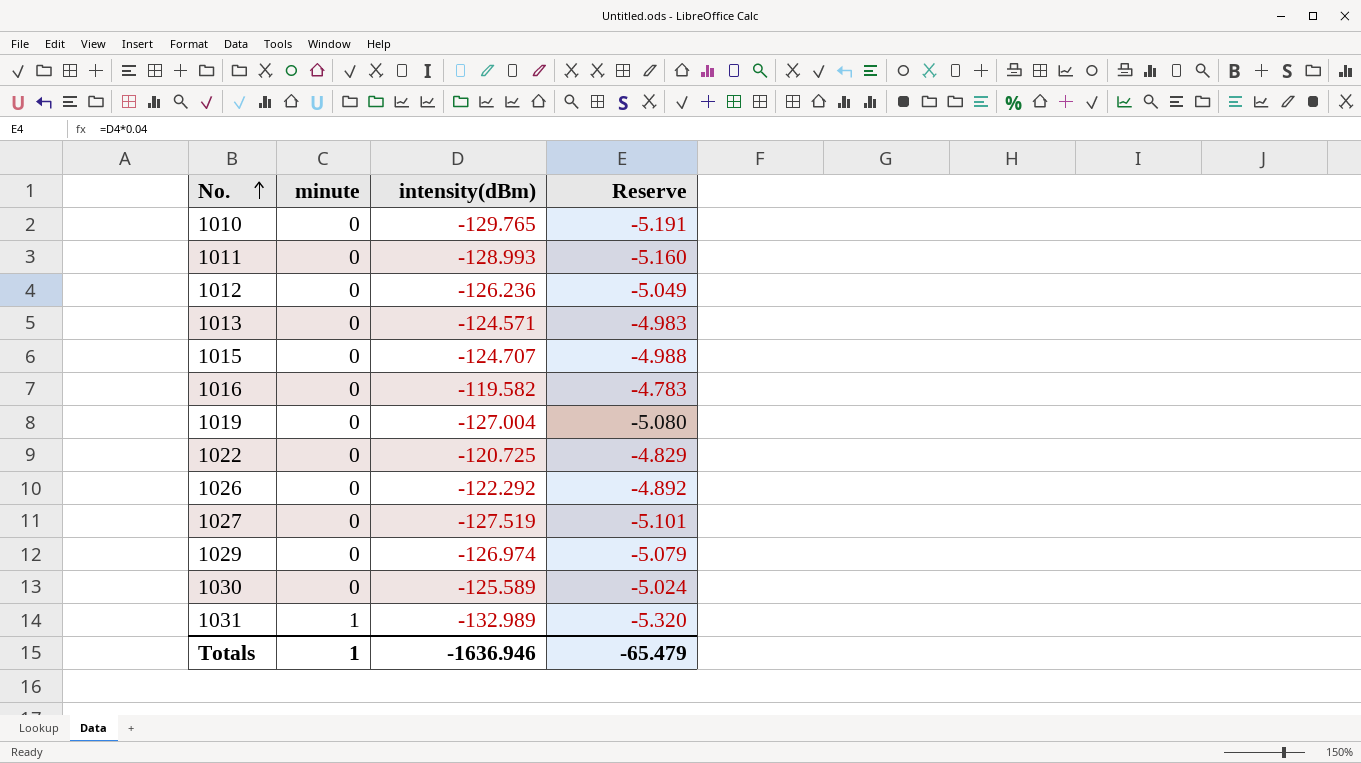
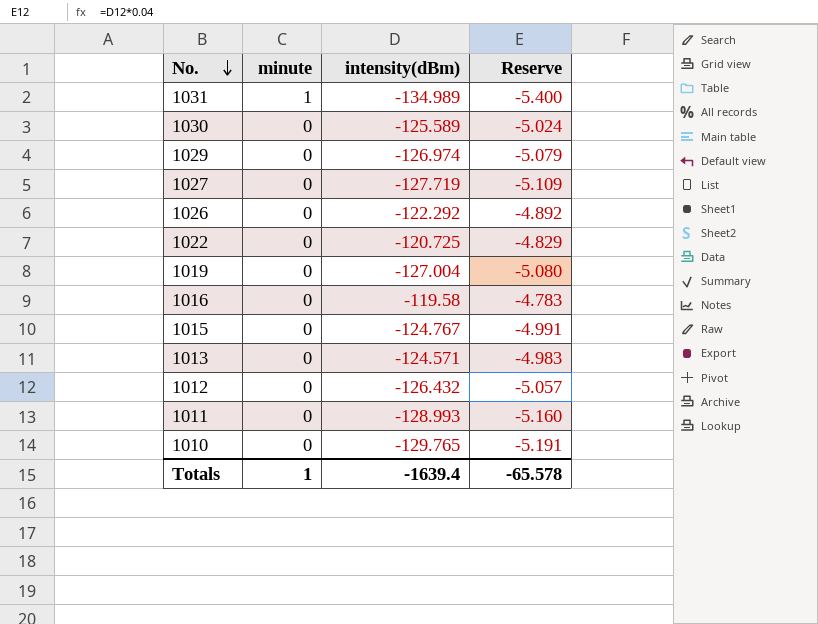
row order: No. ascending -> No. descending
1031 | intensity(dBm): -132.989 -> -134.989
1031 | Reserve: -5.320 -> -5.400
1027 | intensity(dBm): -127.519 -> -127.719
1027 | Reserve: -5.101 -> -5.109
1016 | intensity(dBm): -119.582 -> -119.58
1015 | intensity(dBm): -124.707 -> -124.767
1015 | Reserve: -4.988 -> -4.991
1012 | intensity(dBm): -126.236 -> -126.432
1012 | Reserve: -5.049 -> -5.057
Totals | intensity(dBm): -1636.946 -> -1639.4
Totals | Reserve: -65.479 -> -65.578

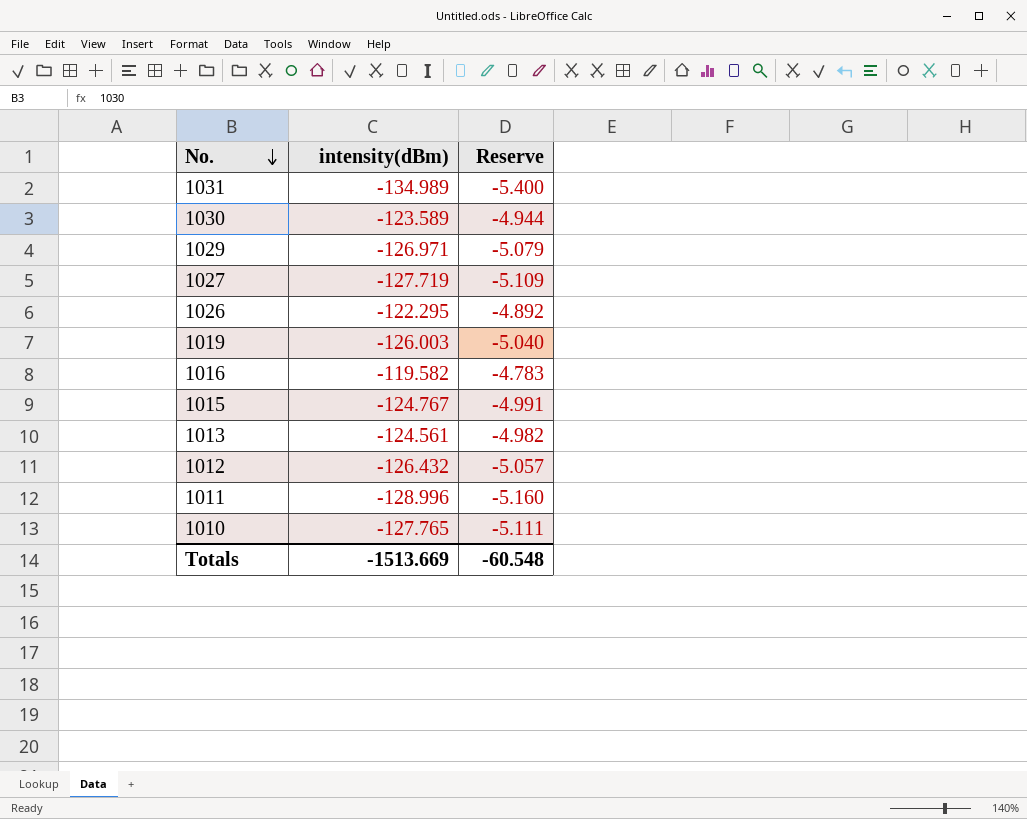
column minute | position: 2 -> none
row 1022: 0 | -120.725 | -4.829 -> none
1030 | intensity(dBm): -125.589 -> -123.589
1030 | Reserve: -5.024 -> -4.944
1029 | intensity(dBm): -126.974 -> -126.971
1026 | intensity(dBm): -122.292 -> -122.295
1019 | intensity(dBm): -127.004 -> -126.003
1019 | Reserve: -5.080 -> -5.040
1016 | intensity(dBm): -119.58 -> -119.582
1013 | intensity(dBm): -124.571 -> -124.561
1013 | Reserve: -4.983 -> -4.982
1011 | intensity(dBm): -128.993 -> -128.996
1010 | intensity(dBm): -129.765 -> -127.765
1010 | Reserve: -5.191 -> -5.111
Totals | intensity(dBm): -1639.4 -> -1513.669
Totals | Reserve: -65.578 -> -60.548

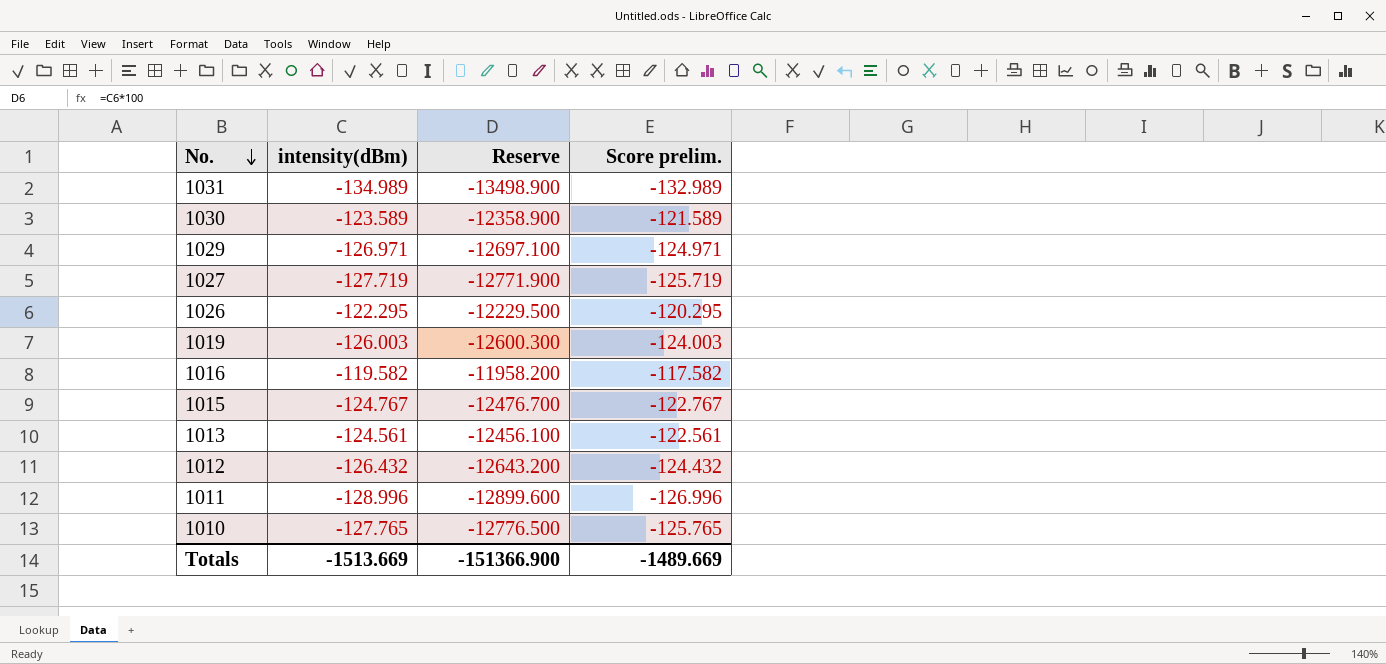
column Reserve | formula: [intensity(dBm)] * 0.04 -> [intensity(dBm)] * 100
column Score prelim. | formula: none -> [intensity(dBm)] + 2
Totals | Reserve: -60.548 -> -151366.900

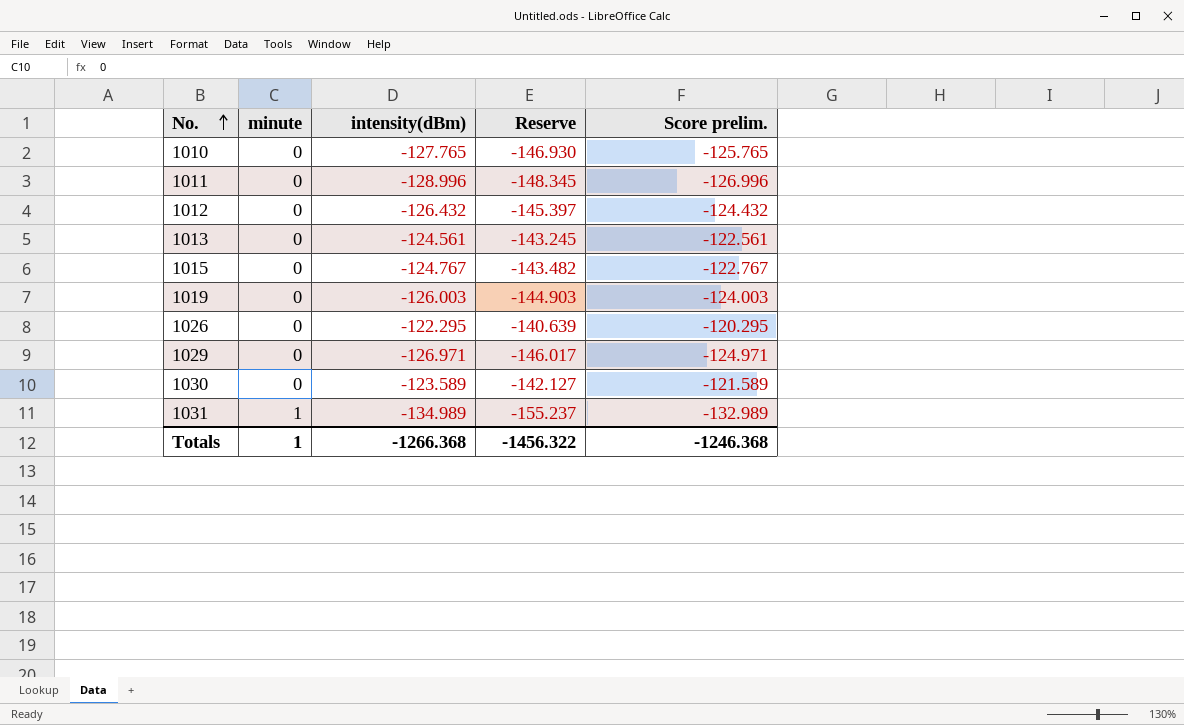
row order: No. descending -> No. ascending
column minute | position: none -> 2
column Reserve | formula: [intensity(dBm)] * 100 -> [intensity(dBm)] * 1.15
row 1027: -127.719 | -12771.900 | -125.719 -> none
row 1016: -119.582 | -11958.200 | -117.582 -> none
Totals | intensity(dBm): -1513.669 -> -1266.368
Totals | Reserve: -151366.900 -> -1456.322
Totals | Score prelim.: -1489.669 -> -1246.368

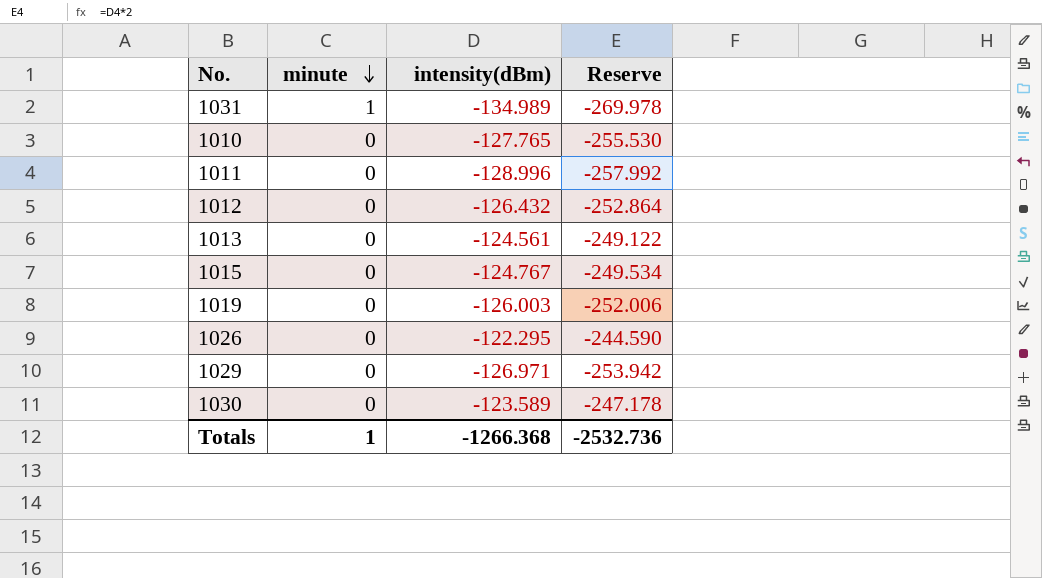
row order: No. ascending -> minute descending
column Score prelim. | formula: [intensity(dBm)] + 2 -> none
column Reserve | formula: [intensity(dBm)] * 1.15 -> [intensity(dBm)] * 2
Totals | Reserve: -1456.322 -> -2532.736

